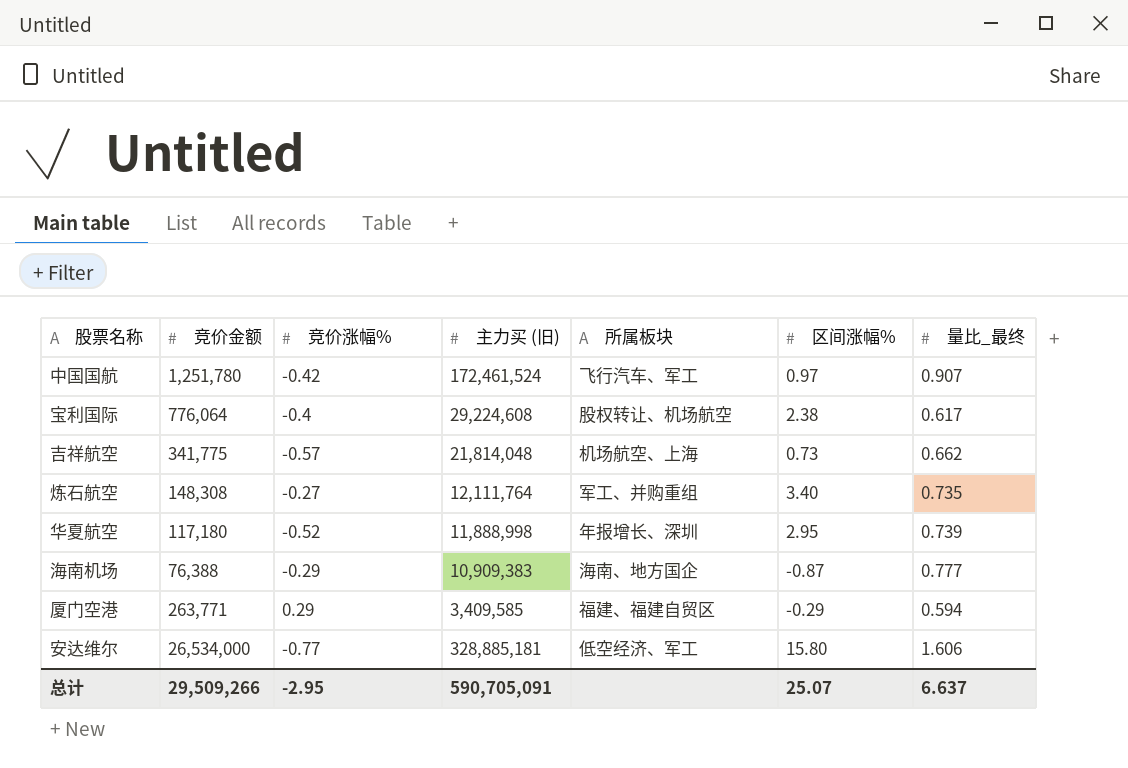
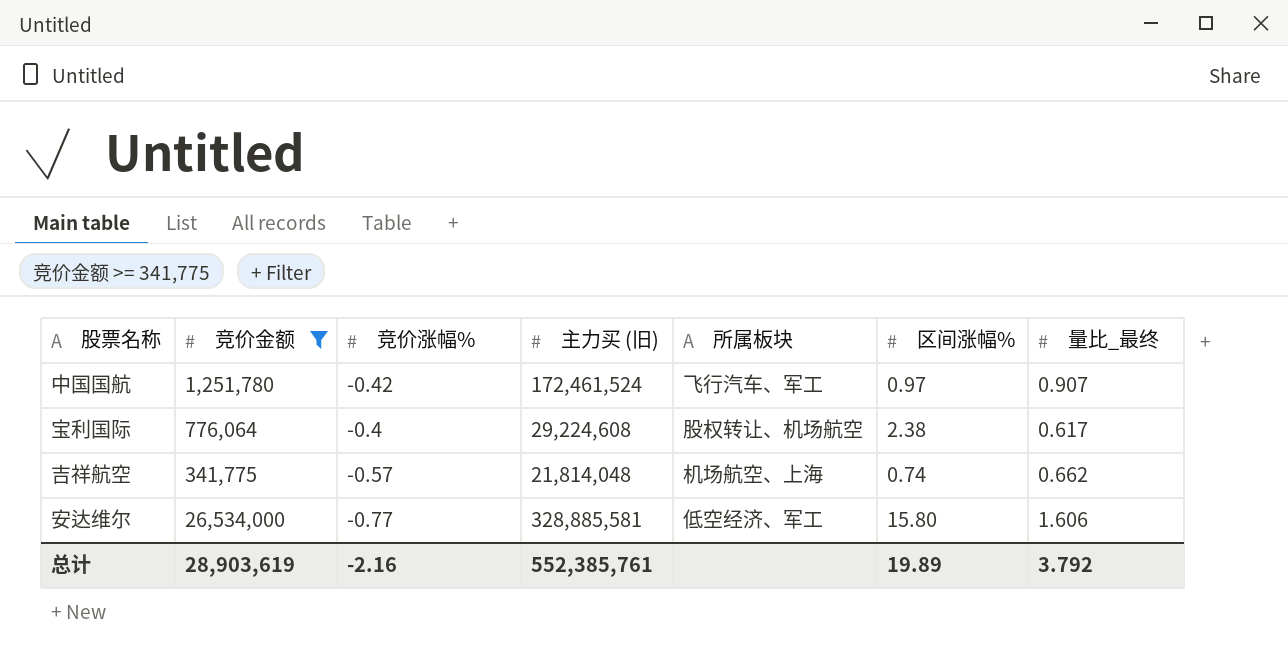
filter: none -> 竞价金额 >= 341,775
吉祥航空 | 区间涨幅%: 0.73 -> 0.74
安达维尔 | 主力买 (旧): 328,885,181 -> 328,885,581
总计 | 竞价金额: 29,509,266 -> 28,903,619
总计 | 竞价涨幅%: -2.95 -> -2.16
总计 | 主力买 (旧): 590,705,091 -> 552,385,761
总计 | 区间涨幅%: 25.07 -> 19.89
总计 | 量比_最终: 6.637 -> 3.792

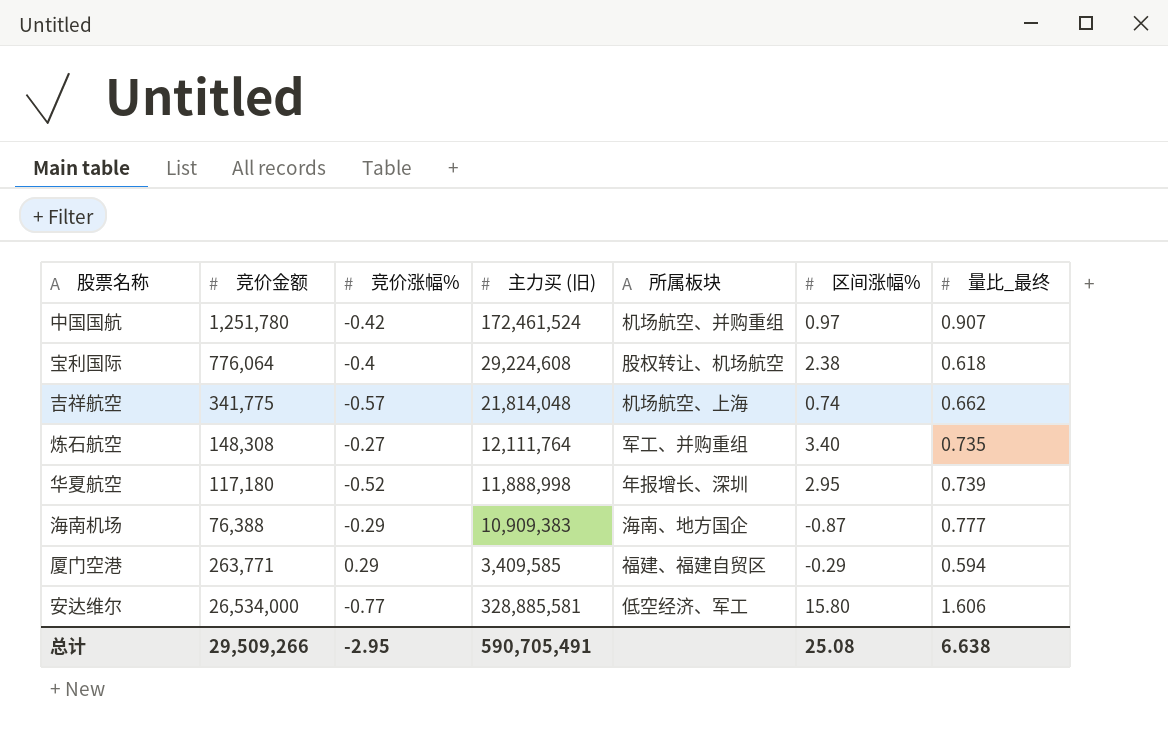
filter: 竞价金额 >= 341,775 -> none
中国国航 | 所属板块: 飞行汽车、军工 -> 机场航空、并购重组
宝利国际 | 量比_最终: 0.617 -> 0.618
总计 | 竞价金额: 28,903,619 -> 29,509,266
总计 | 竞价涨幅%: -2.16 -> -2.95
总计 | 主力买 (旧): 552,385,761 -> 590,705,491
总计 | 区间涨幅%: 19.89 -> 25.08
总计 | 量比_最终: 3.792 -> 6.638

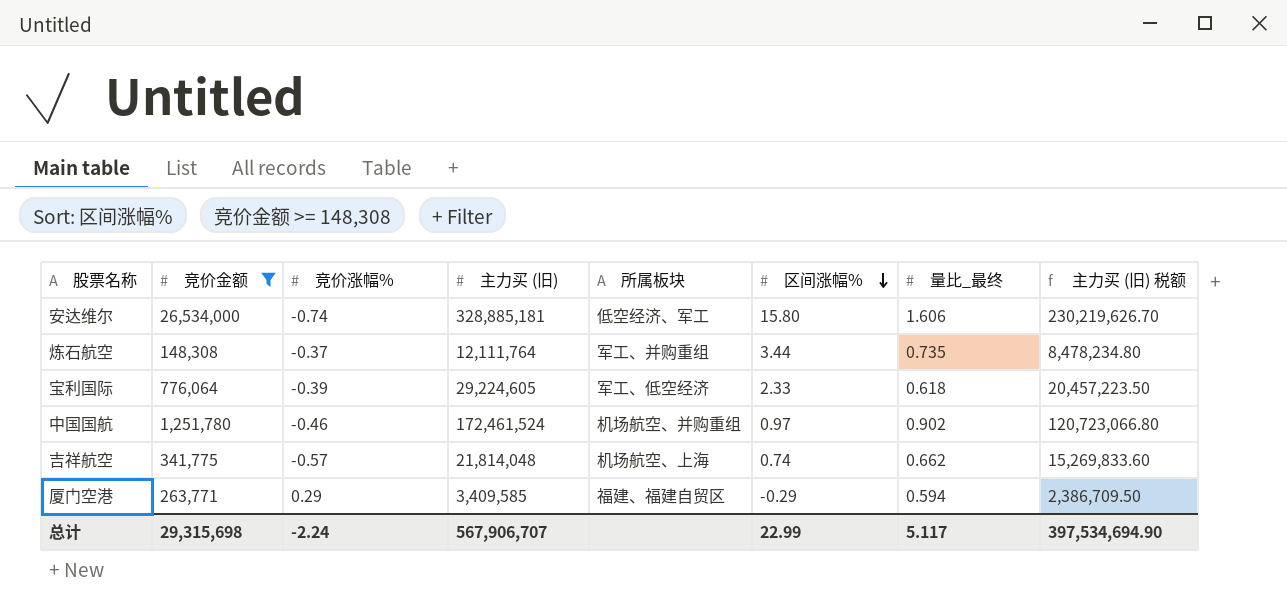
filter: none -> 竞价金额 >= 148,308
row order: none -> 区间涨幅% descending
column 主力买 (旧) 税额 | formula: none -> [主力买 (旧)] * 0.7
安达维尔 | 竞价涨幅%: -0.77 -> -0.74
安达维尔 | 主力买 (旧): 328,885,581 -> 328,885,181
炼石航空 | 竞价涨幅%: -0.27 -> -0.37
炼石航空 | 区间涨幅%: 3.40 -> 3.44
宝利国际 | 竞价涨幅%: -0.4 -> -0.39
宝利国际 | 主力买 (旧): 29,224,608 -> 29,224,605
宝利国际 | 所属板块: 股权转让、机场航空 -> 军工、低空经济
宝利国际 | 区间涨幅%: 2.38 -> 2.33
中国国航 | 竞价涨幅%: -0.42 -> -0.46
中国国航 | 量比_最终: 0.907 -> 0.902
总计 | 竞价金额: 29,509,266 -> 29,315,698
总计 | 竞价涨幅%: -2.95 -> -2.24
总计 | 主力买 (旧): 590,705,491 -> 567,906,707
总计 | 区间涨幅%: 25.08 -> 22.99
总计 | 量比_最终: 6.638 -> 5.117

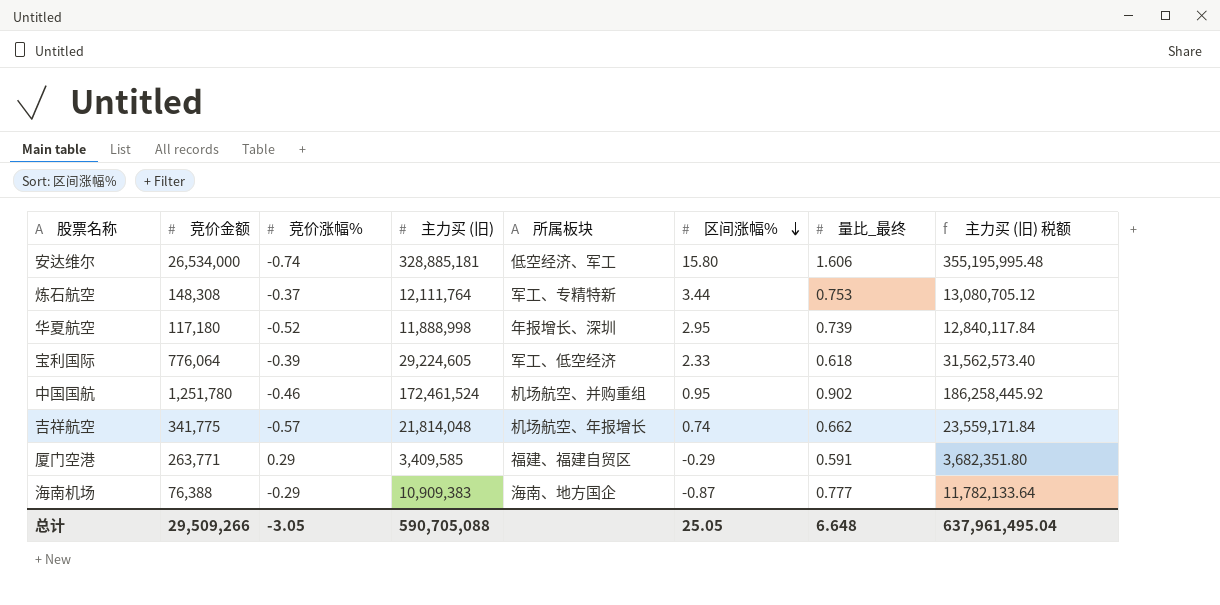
filter: 竞价金额 >= 148,308 -> none
column 主力买 (旧) 税额 | formula: [主力买 (旧)] * 0.7 -> [主力买 (旧)] * 1.08
炼石航空 | 所属板块: 军工、并购重组 -> 军工、专精特新
炼石航空 | 量比_最终: 0.735 -> 0.753
中国国航 | 区间涨幅%: 0.97 -> 0.95
吉祥航空 | 所属板块: 机场航空、上海 -> 机场航空、年报增长
厦门空港 | 量比_最终: 0.594 -> 0.591
总计 | 竞价金额: 29,315,698 -> 29,509,266
总计 | 竞价涨幅%: -2.24 -> -3.05
总计 | 主力买 (旧): 567,906,707 -> 590,705,088
总计 | 区间涨幅%: 22.99 -> 25.05
总计 | 量比_最终: 5.117 -> 6.648
总计 | 主力买 (旧) 税额: 397,534,694.90 -> 637,961,495.04

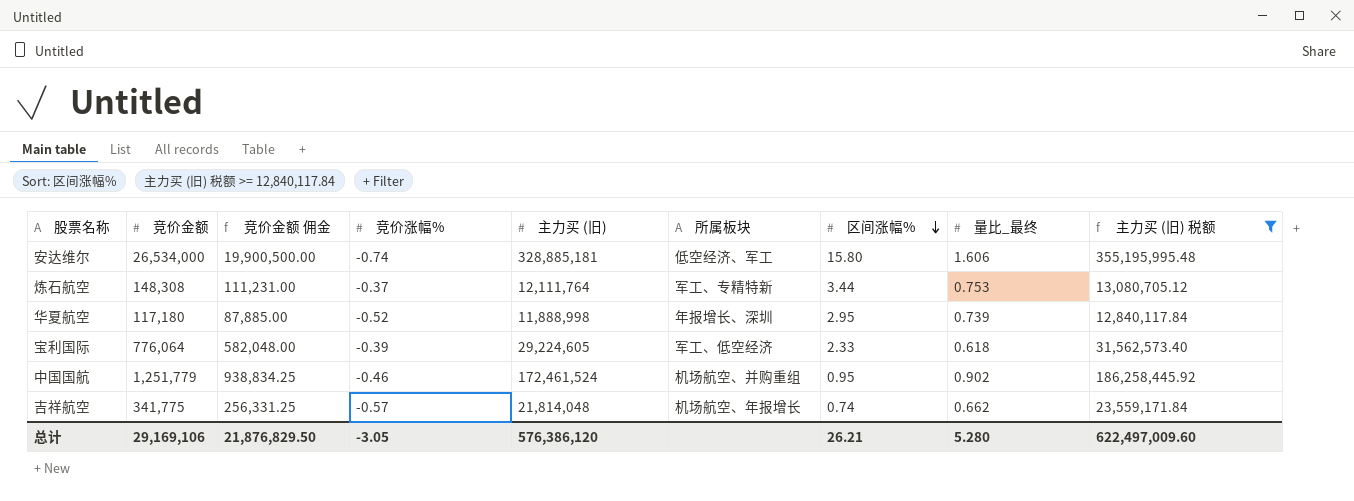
filter: none -> 主力买 (旧) 税额 >= 12,840,117.84
column 竞价金额 佣金 | formula: none -> [竞价金额] * 0.75
中国国航 | 竞价金额: 1,251,780 -> 1,251,779
总计 | 竞价金额: 29,509,266 -> 29,169,106
总计 | 主力买 (旧): 590,705,088 -> 576,386,120
总计 | 区间涨幅%: 25.05 -> 26.21
总计 | 量比_最终: 6.648 -> 5.280
总计 | 主力买 (旧) 税额: 637,961,495.04 -> 622,497,009.60

